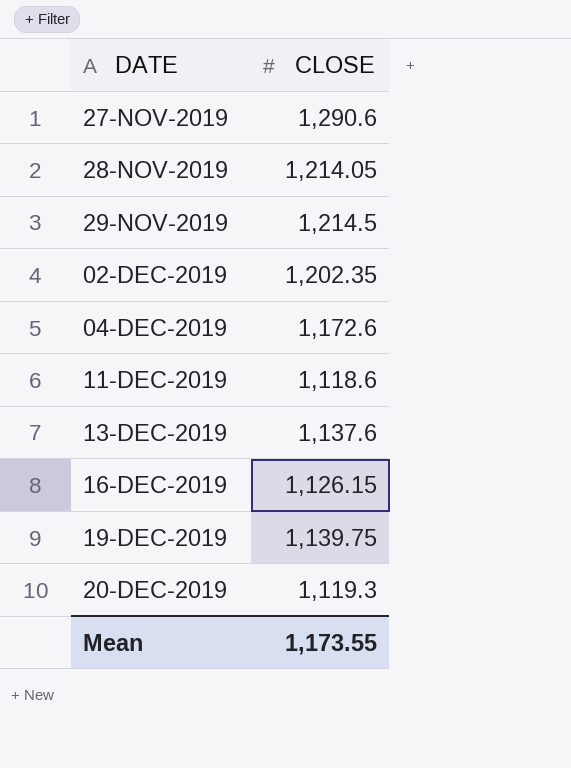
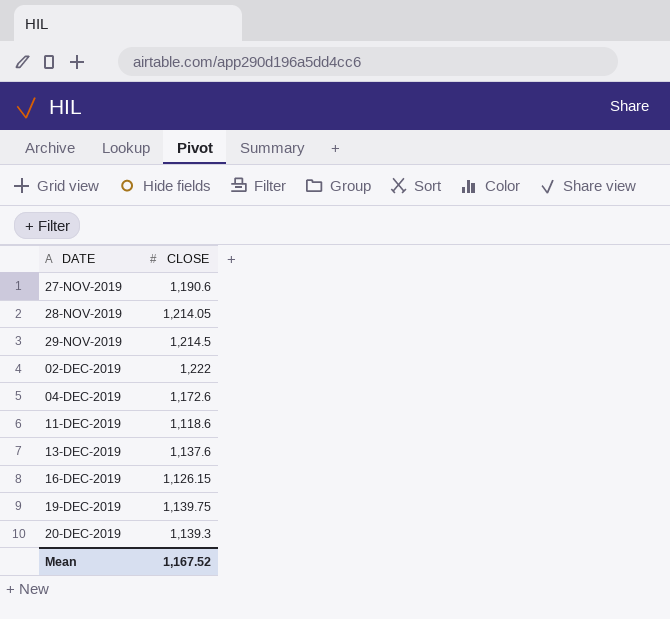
27-NOV-2019 | CLOSE: 1,290.6 -> 1,190.6
02-DEC-2019 | CLOSE: 1,202.35 -> 1,222
20-DEC-2019 | CLOSE: 1,119.3 -> 1,139.3
Mean | CLOSE: 1,173.55 -> 1,167.52

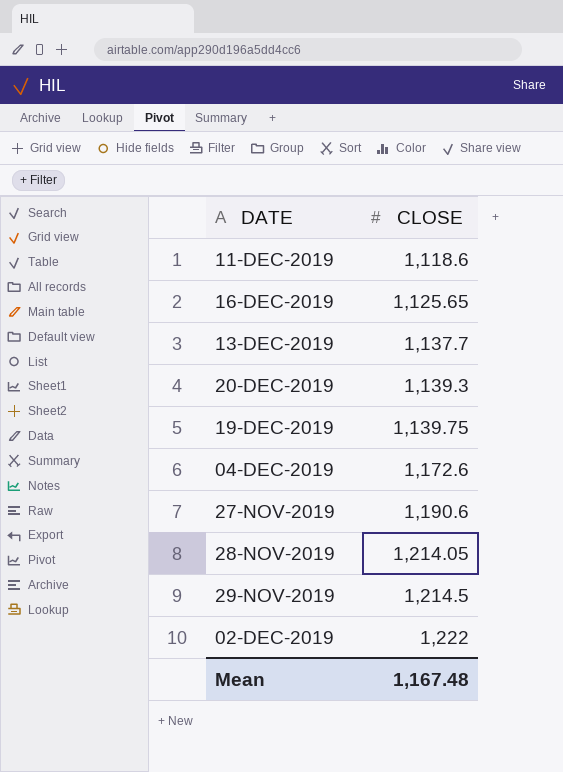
row order: DATE ascending -> CLOSE ascending
16-DEC-2019 | CLOSE: 1,126.15 -> 1,125.65
13-DEC-2019 | CLOSE: 1,137.6 -> 1,137.7
Mean | CLOSE: 1,167.52 -> 1,167.48

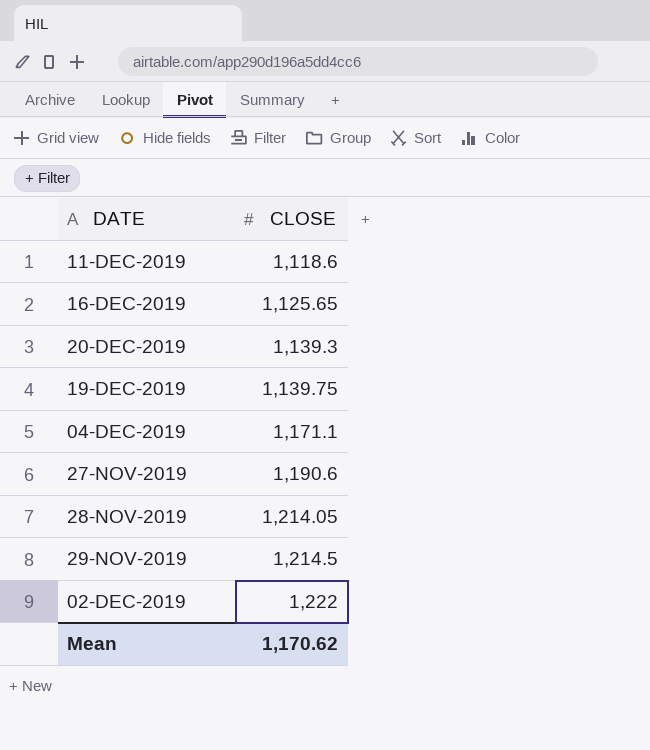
row 13-DEC-2019: 1,137.7 -> none
04-DEC-2019 | CLOSE: 1,172.6 -> 1,171.1
Mean | CLOSE: 1,167.48 -> 1,170.62

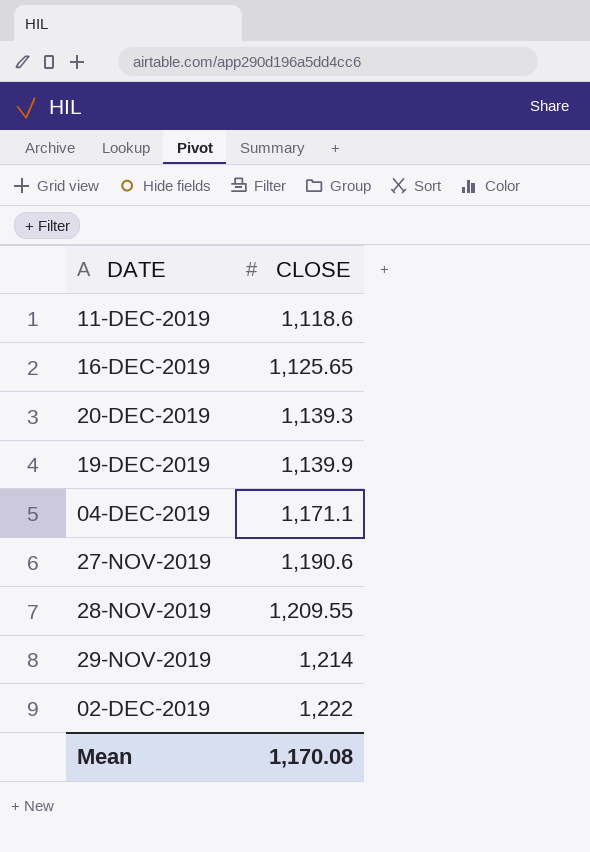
19-DEC-2019 | CLOSE: 1,139.75 -> 1,139.9
28-NOV-2019 | CLOSE: 1,214.05 -> 1,209.55
29-NOV-2019 | CLOSE: 1,214.5 -> 1,214
Mean | CLOSE: 1,170.62 -> 1,170.08

